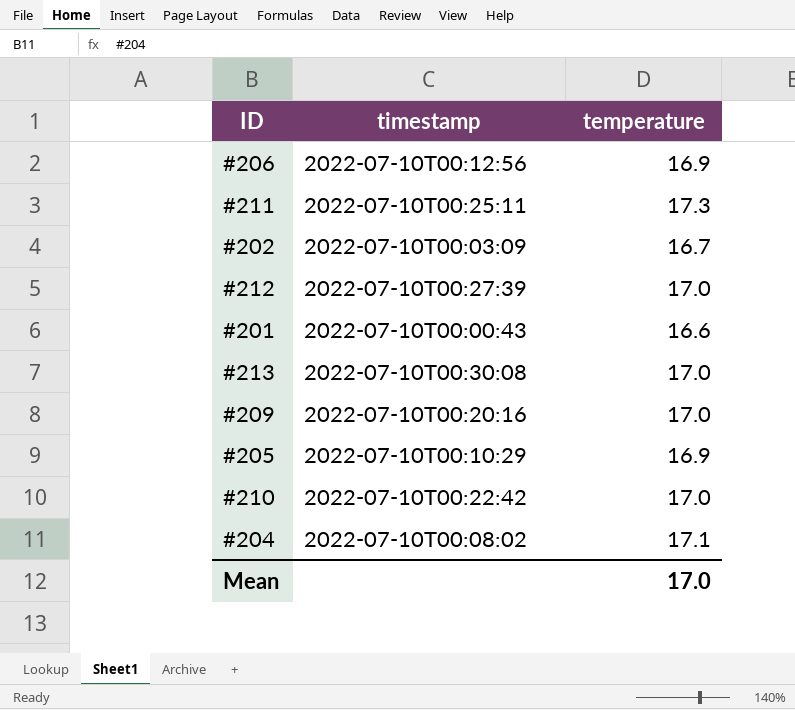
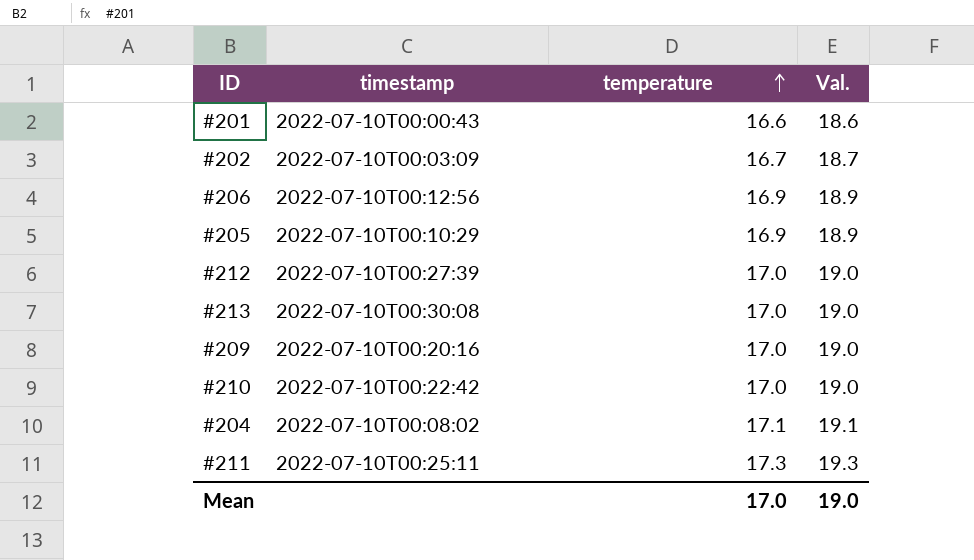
row order: none -> temperature ascending
column Val. | formula: none -> [temperature] + 2

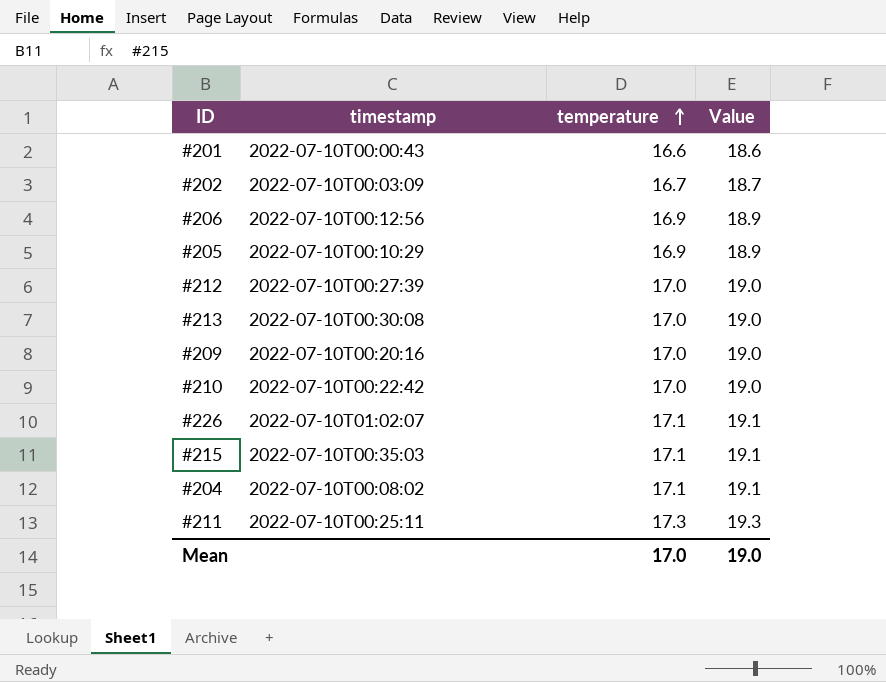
column name: Val. -> Value
row #226: none -> 2022-07-10T01:02:07 | 17.1 | 19.1
row #215: none -> 2022-07-10T00:35:03 | 17.1 | 19.1

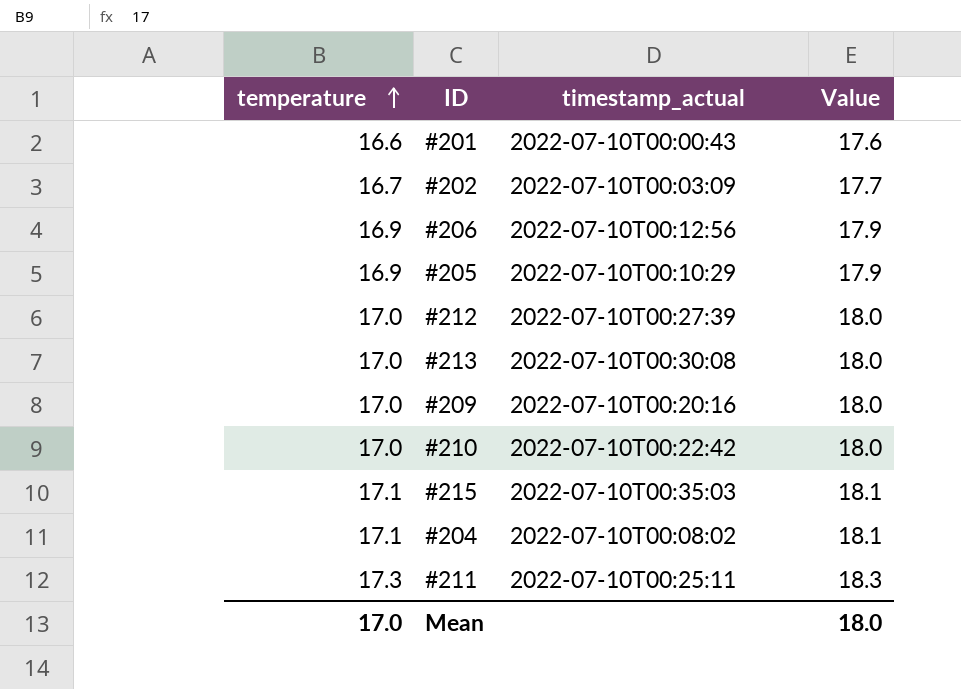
column temperature | position: 3 -> 1
column name: timestamp -> timestamp_actual
column Value | formula: [temperature] + 2 -> [temperature] + 1
row #226: 2022-07-10T01:02:07 | 17.1 | 19.1 -> none
Mean | Value: 19.0 -> 18.0

